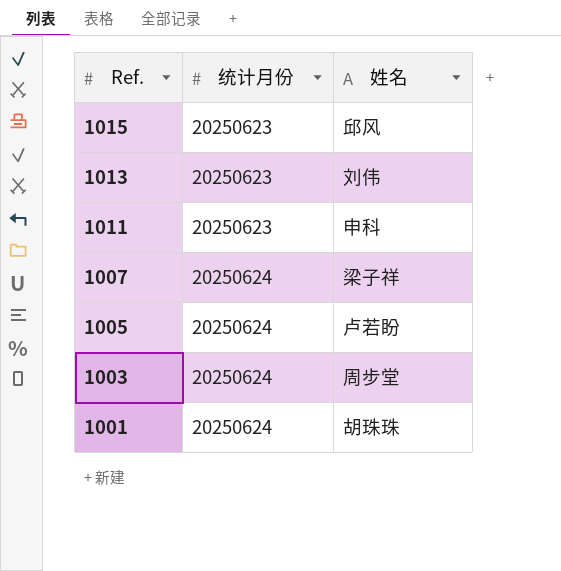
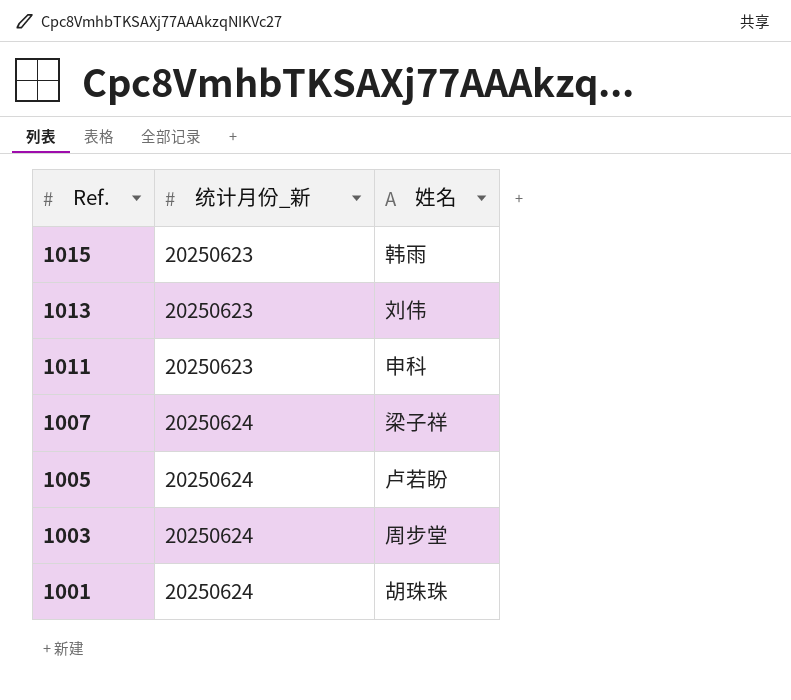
column name: 统计月份 -> 统计月份_新
1015 | 姓名: 邱风 -> 韩雨

